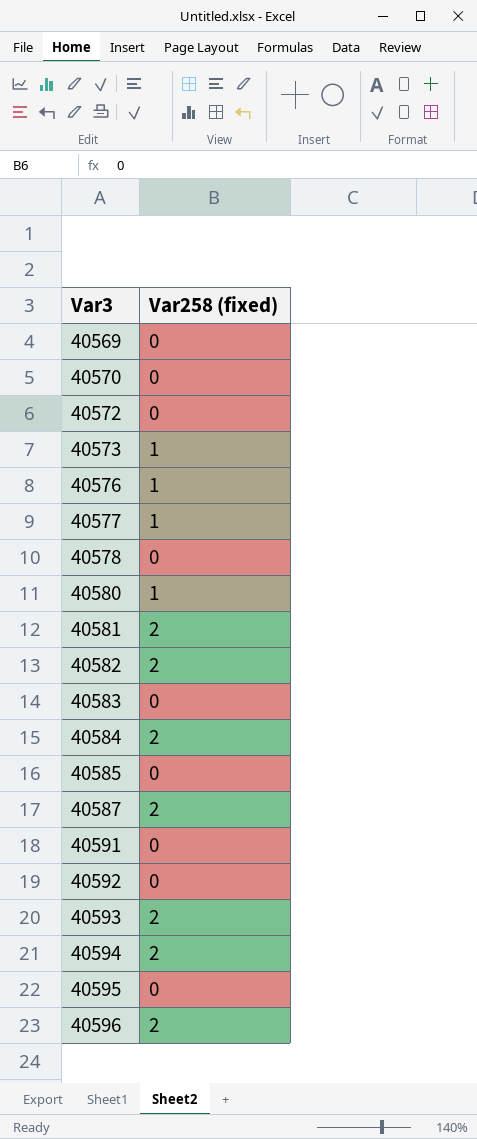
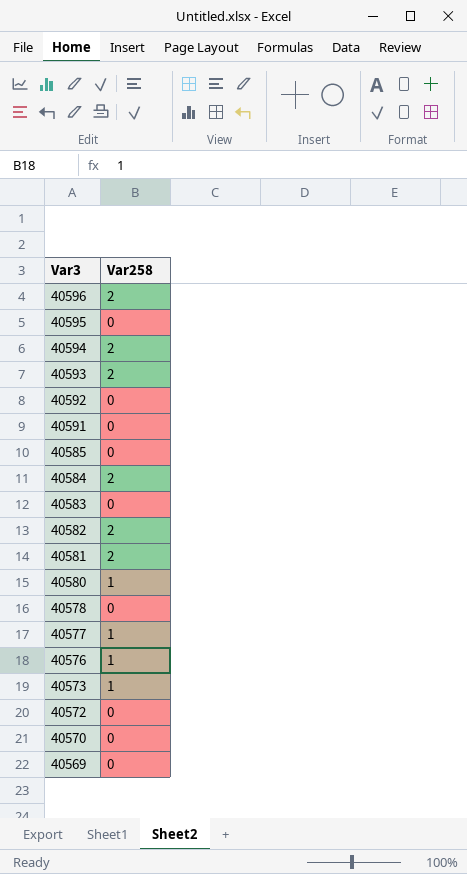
row order: Var3 ascending -> Var3 descending
column name: Var258 (fixed) -> Var258
row 40587: 2 -> none

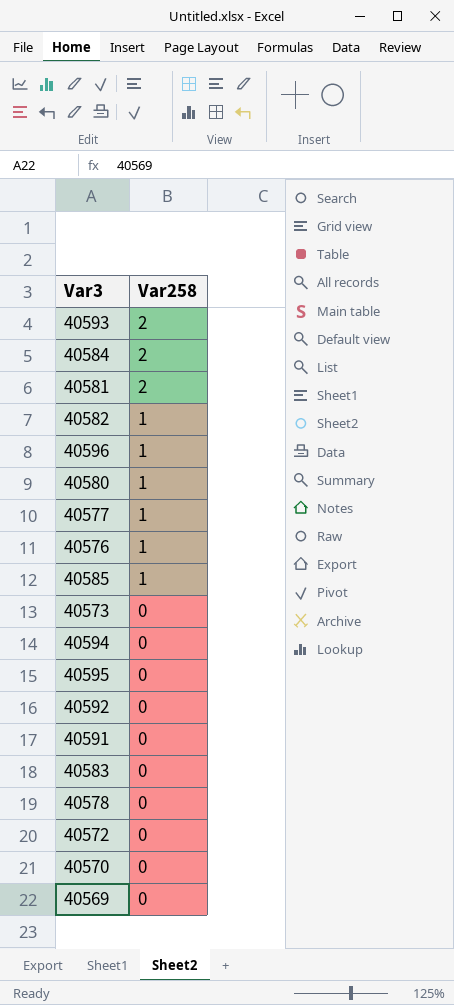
row order: Var3 descending -> Var258 descending
40582 | Var258: 2 -> 1
40596 | Var258: 2 -> 1
40585 | Var258: 0 -> 1
40573 | Var258: 1 -> 0
40594 | Var258: 2 -> 0

